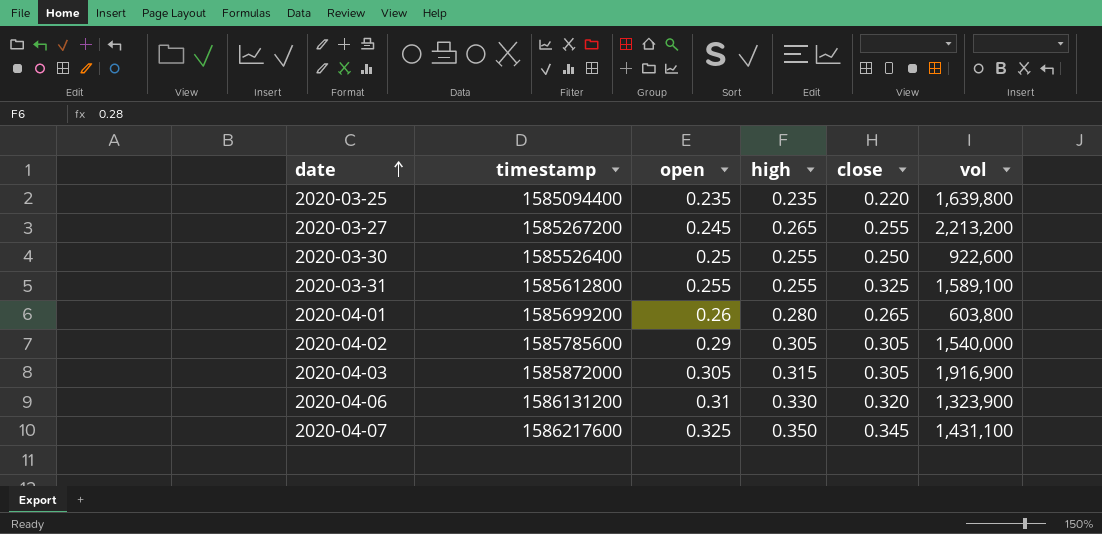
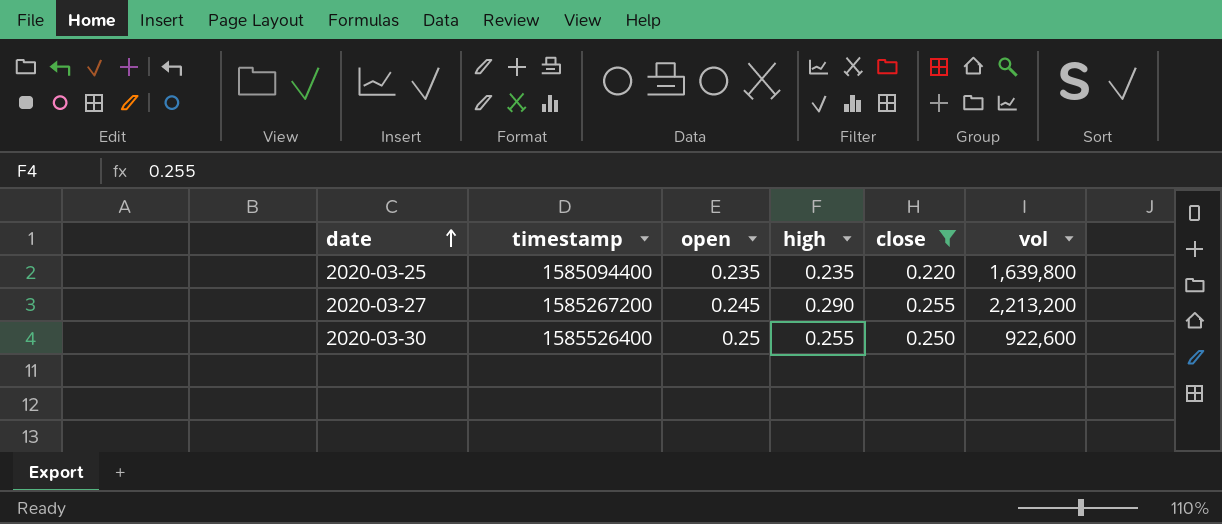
filter: none -> close <= 0.255
2020-03-27 | high: 0.265 -> 0.290

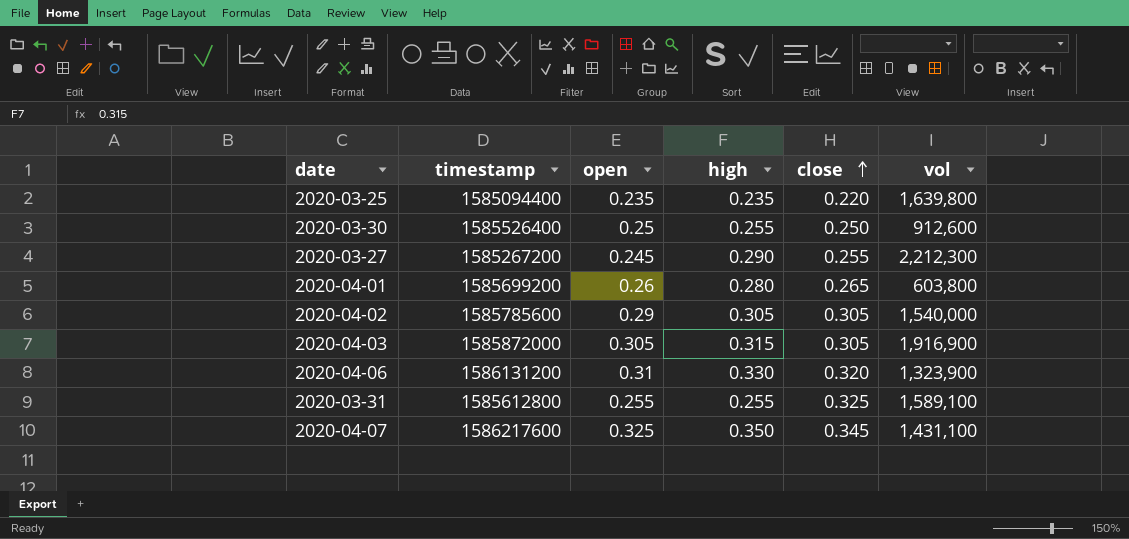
filter: close <= 0.255 -> none
row order: date ascending -> close ascending
2020-03-30 | vol: 922,600 -> 912,600
2020-03-27 | vol: 2,213,200 -> 2,212,300

